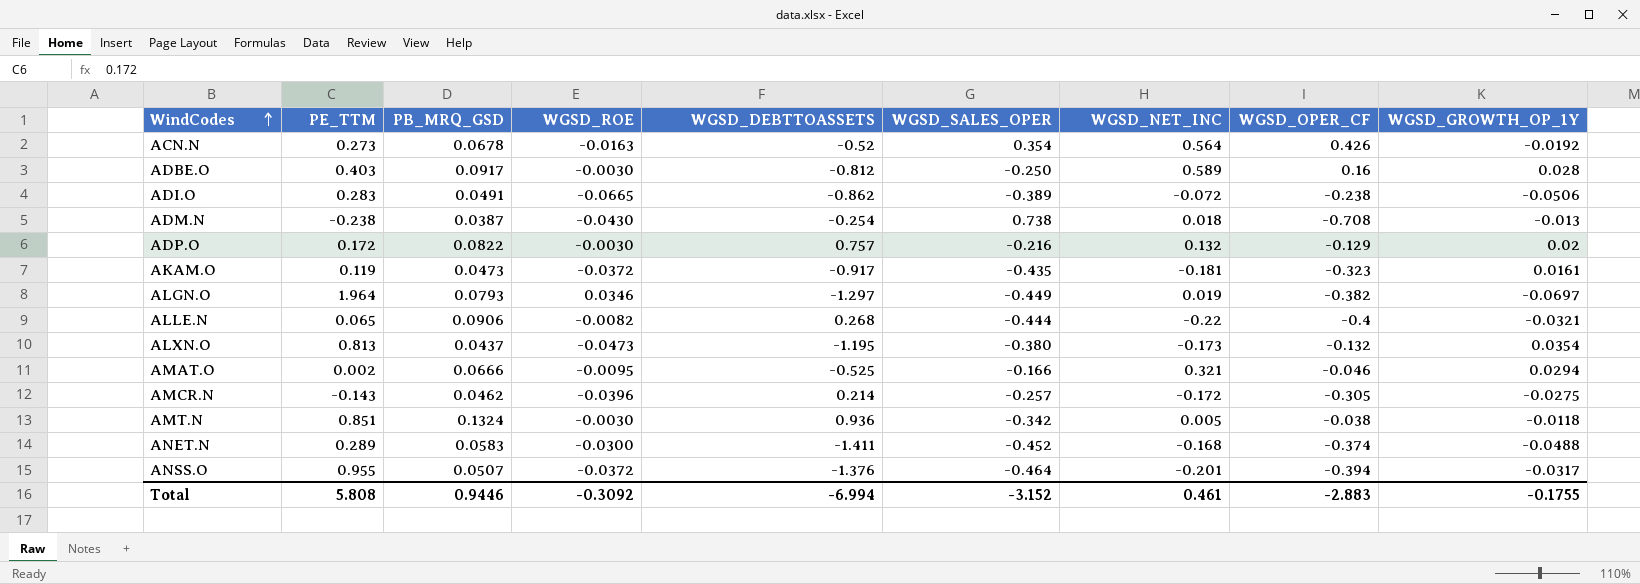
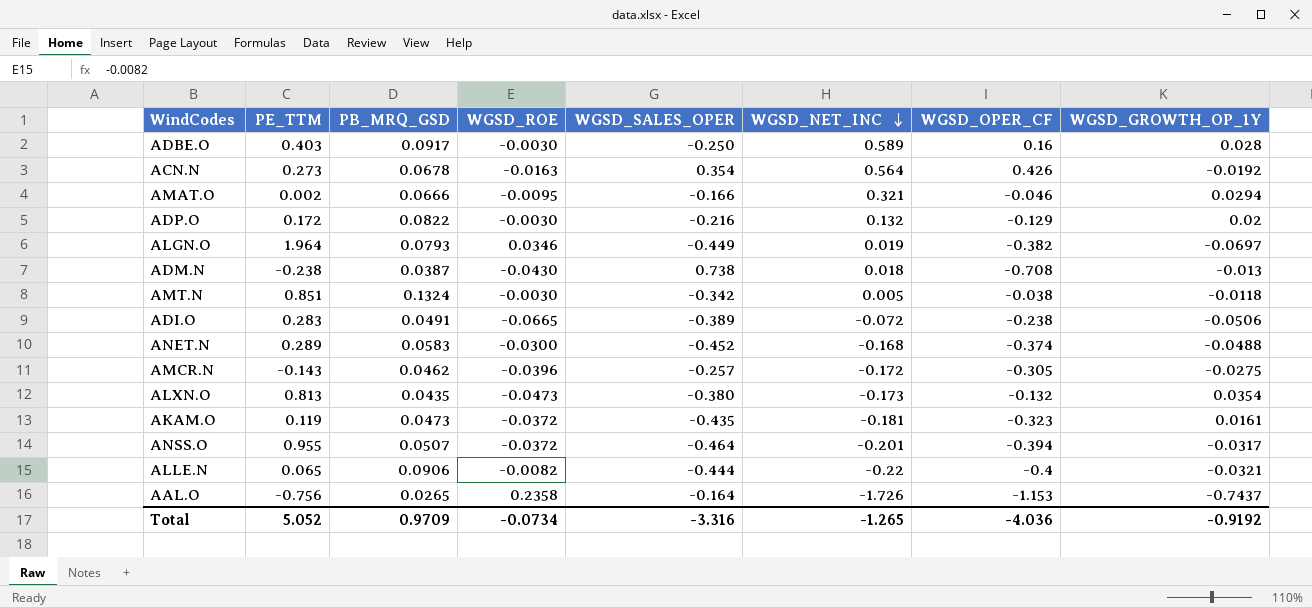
row order: WindCodes ascending -> WGSD_NET_INC descending
column WGSD_DEBTTOASSETS | position: 5 -> none
ALXN.O | PB_MRQ_GSD: 0.0437 -> 0.0435
row AAL.O: none -> -0.756 | 0.0265 | 0.2358 | -0.164 | -1.726 | -1.153 | -0.7437
Total | PE_TTM: 5.808 -> 5.052
Total | PB_MRQ_GSD: 0.9446 -> 0.9709
Total | WGSD_ROE: -0.3092 -> -0.0734
Total | WGSD_SALES_OPER: -3.152 -> -3.316
Total | WGSD_NET_INC: 0.461 -> -1.265
Total | WGSD_OPER_CF: -2.883 -> -4.036
Total | WGSD_GROWTH_OP_1Y: -0.1755 -> -0.9192

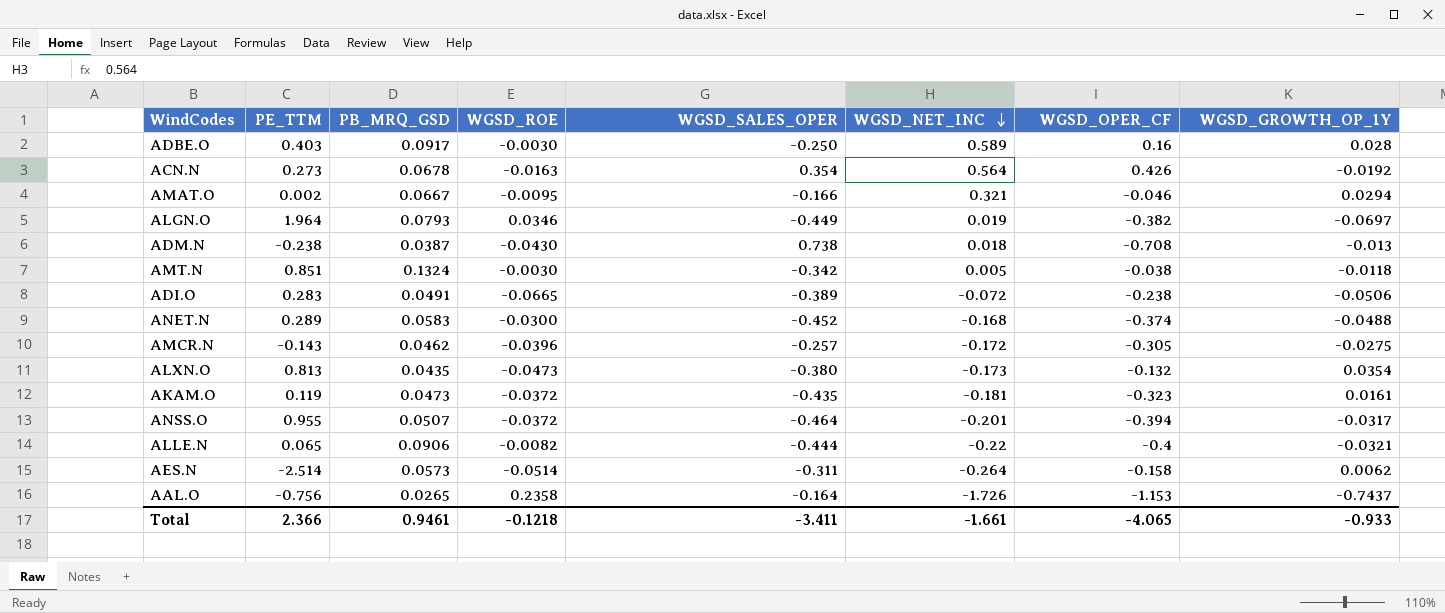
row ADP.O: 0.172 | 0.0822 | -0.0030 | -0.216 | 0.132 | -0.129 | 0.02 -> none
AMAT.O | PB_MRQ_GSD: 0.0666 -> 0.0667
row AES.N: none -> -2.514 | 0.0573 | -0.0514 | -0.311 | -0.264 | -0.158 | 0.0062
Total | PE_TTM: 5.052 -> 2.366
Total | PB_MRQ_GSD: 0.9709 -> 0.9461
Total | WGSD_ROE: -0.0734 -> -0.1218
Total | WGSD_SALES_OPER: -3.316 -> -3.411
Total | WGSD_NET_INC: -1.265 -> -1.661
Total | WGSD_OPER_CF: -4.036 -> -4.065
Total | WGSD_GROWTH_OP_1Y: -0.9192 -> -0.933

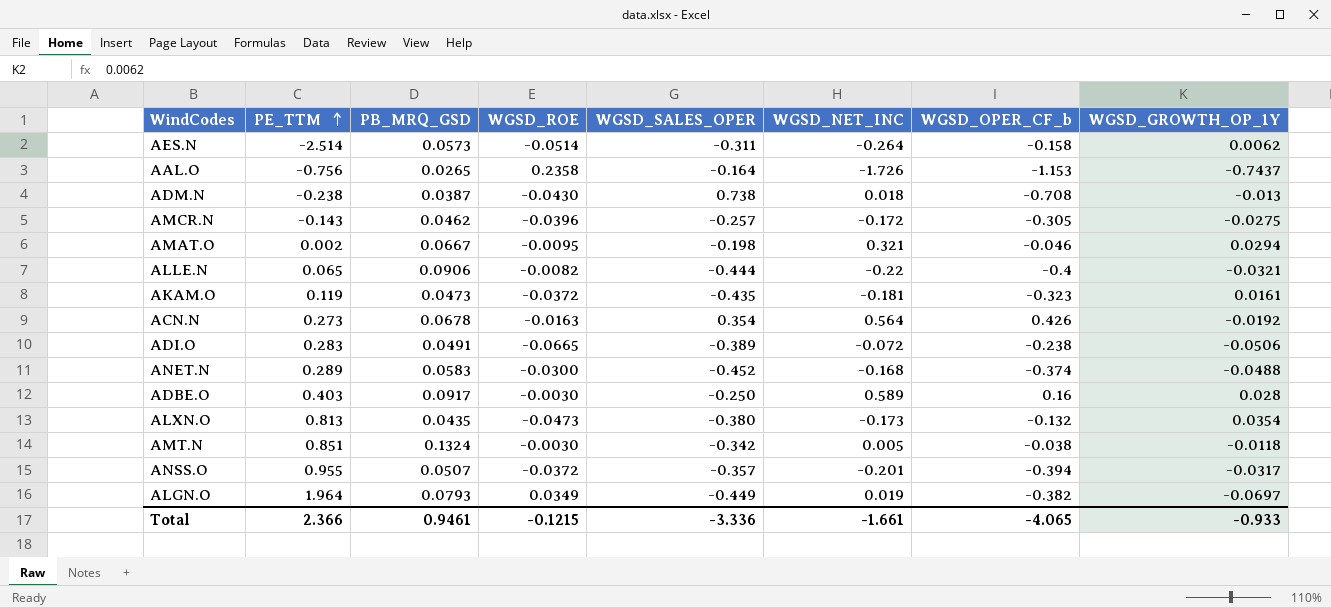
row order: WGSD_NET_INC descending -> PE_TTM ascending
column name: WGSD_OPER_CF -> WGSD_OPER_CF_b
AMAT.O | WGSD_SALES_OPER: -0.166 -> -0.198
ANSS.O | WGSD_SALES_OPER: -0.464 -> -0.357
ALGN.O | WGSD_ROE: 0.0346 -> 0.0349
Total | WGSD_ROE: -0.1218 -> -0.1215
Total | WGSD_SALES_OPER: -3.411 -> -3.336

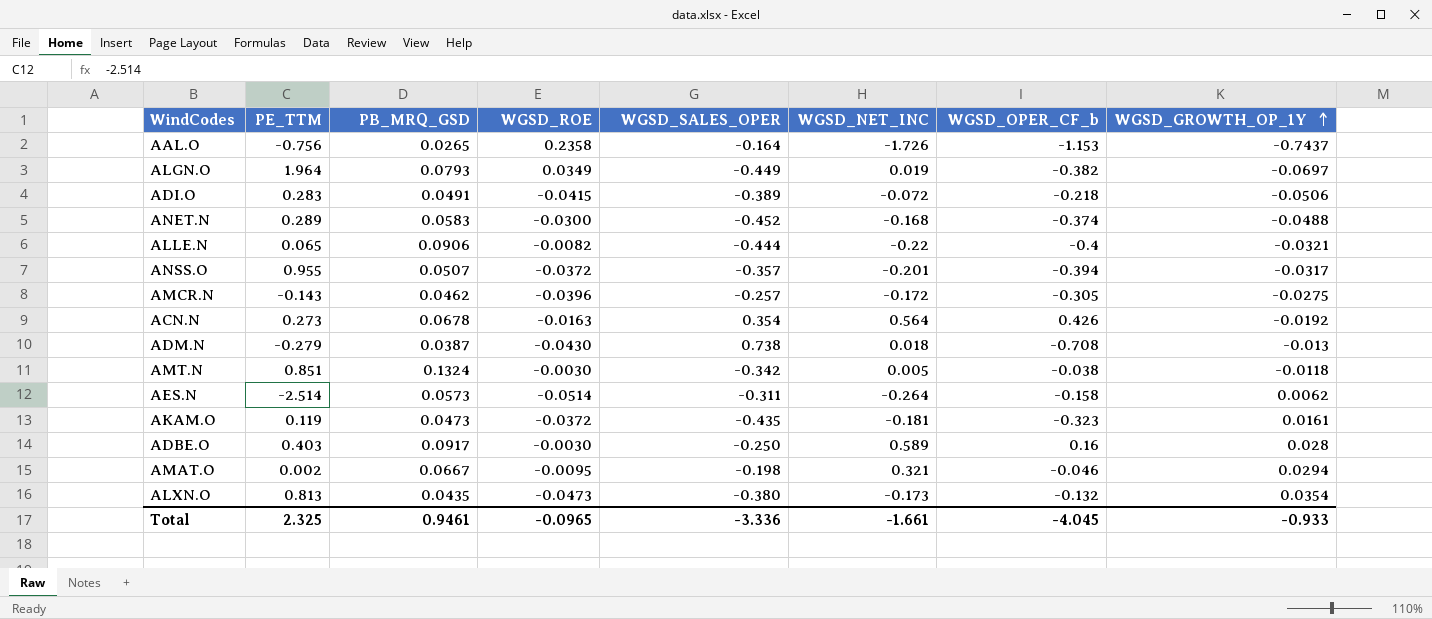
row order: PE_TTM ascending -> WGSD_GROWTH_OP_1Y ascending
ADI.O | WGSD_ROE: -0.0665 -> -0.0415
ADI.O | WGSD_OPER_CF_b: -0.238 -> -0.218
ADM.N | PE_TTM: -0.238 -> -0.279
Total | PE_TTM: 2.366 -> 2.325
Total | WGSD_ROE: -0.1215 -> -0.0965
Total | WGSD_OPER_CF_b: -4.065 -> -4.045

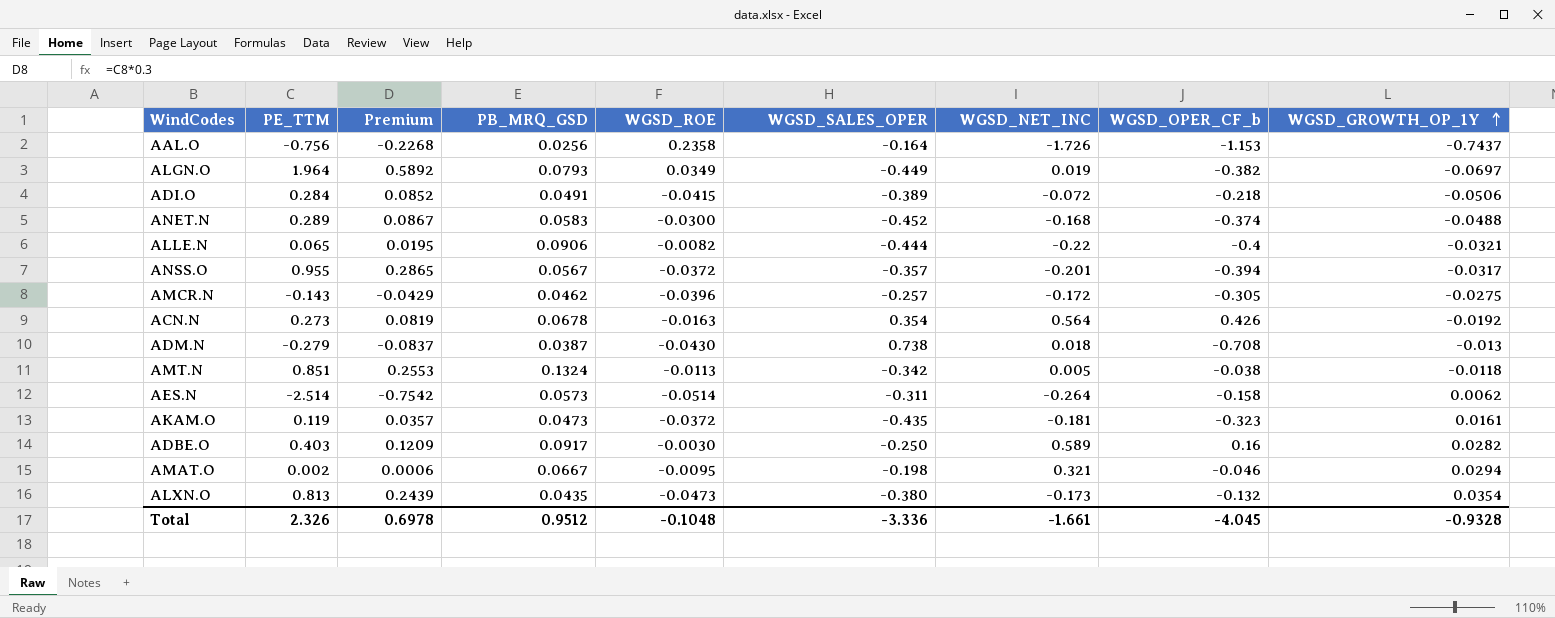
column Premium | formula: none -> [PE_TTM] * 0.3
AAL.O | PB_MRQ_GSD: 0.0265 -> 0.0256
ADI.O | PE_TTM: 0.283 -> 0.284
ANSS.O | PB_MRQ_GSD: 0.0507 -> 0.0567
AMT.N | WGSD_ROE: -0.0030 -> -0.0113
ADBE.O | WGSD_GROWTH_OP_1Y: 0.028 -> 0.0282
Total | PE_TTM: 2.325 -> 2.326
Total | PB_MRQ_GSD: 0.9461 -> 0.9512
Total | WGSD_ROE: -0.0965 -> -0.1048
Total | WGSD_GROWTH_OP_1Y: -0.933 -> -0.9328

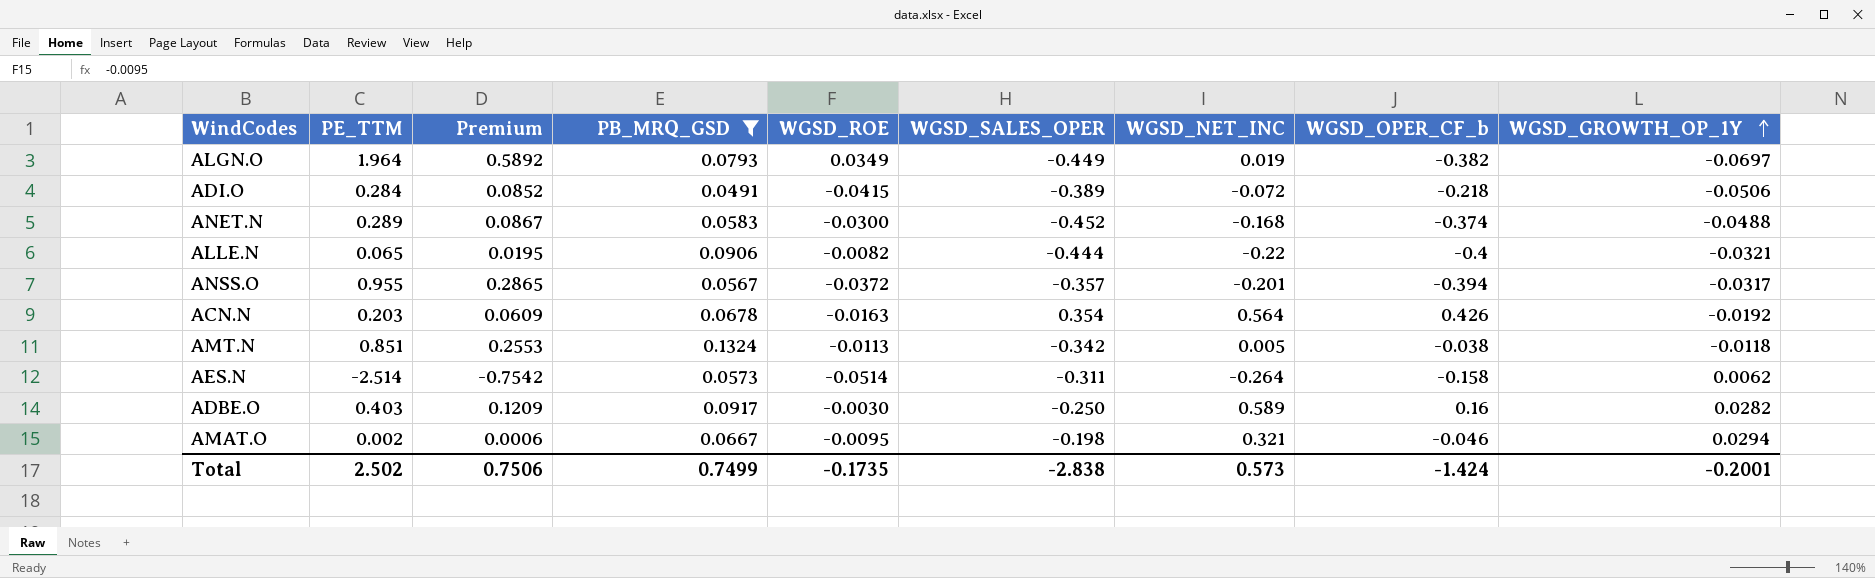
filter: none -> PB_MRQ_GSD >= 0.0491
ACN.N | PE_TTM: 0.273 -> 0.203
ACN.N | Premium: 0.0819 -> 0.0609
Total | PE_TTM: 2.326 -> 2.502
Total | Premium: 0.6978 -> 0.7506
Total | PB_MRQ_GSD: 0.9512 -> 0.7499
Total | WGSD_ROE: -0.1048 -> -0.1735
Total | WGSD_SALES_OPER: -3.336 -> -2.838
Total | WGSD_NET_INC: -1.661 -> 0.573
Total | WGSD_OPER_CF_b: -4.045 -> -1.424
Total | WGSD_GROWTH_OP_1Y: -0.9328 -> -0.2001

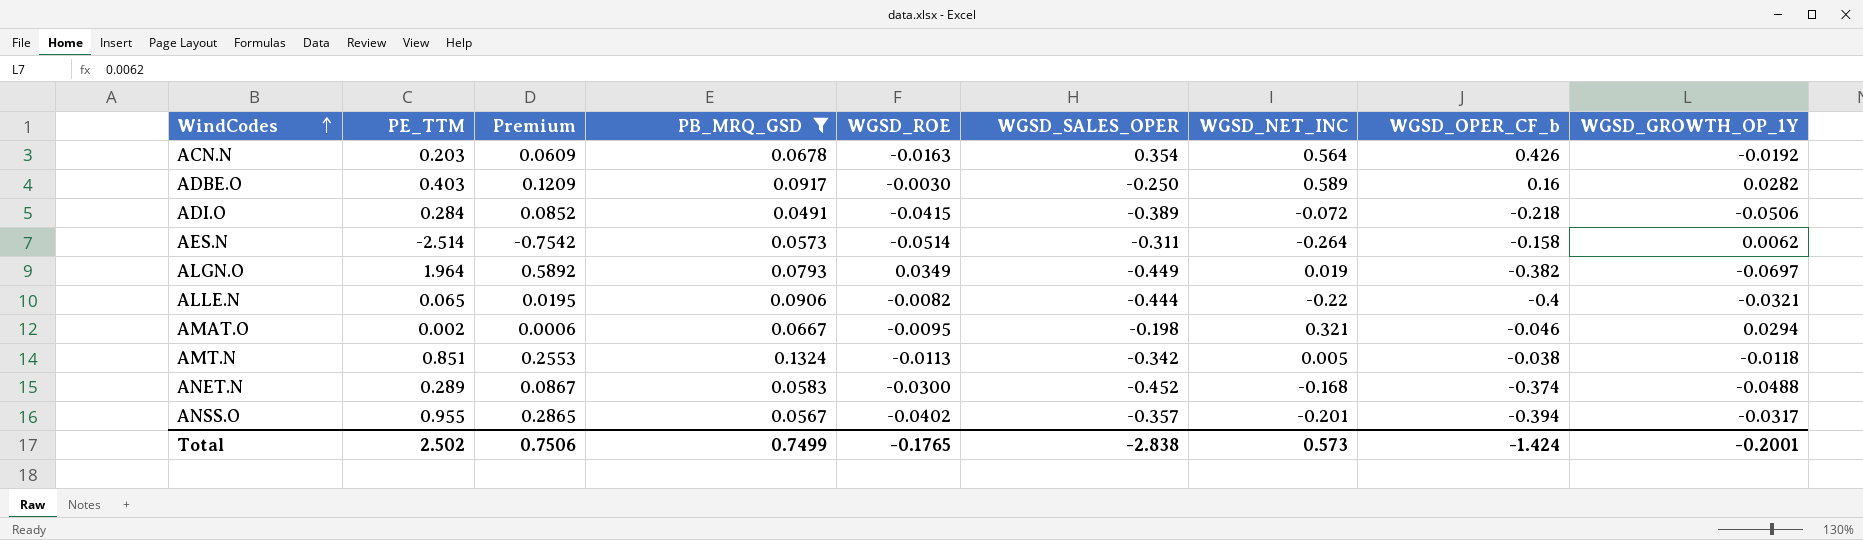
row order: WGSD_GROWTH_OP_1Y ascending -> WindCodes ascending
ANSS.O | WGSD_ROE: -0.0372 -> -0.0402
Total | WGSD_ROE: -0.1735 -> -0.1765

